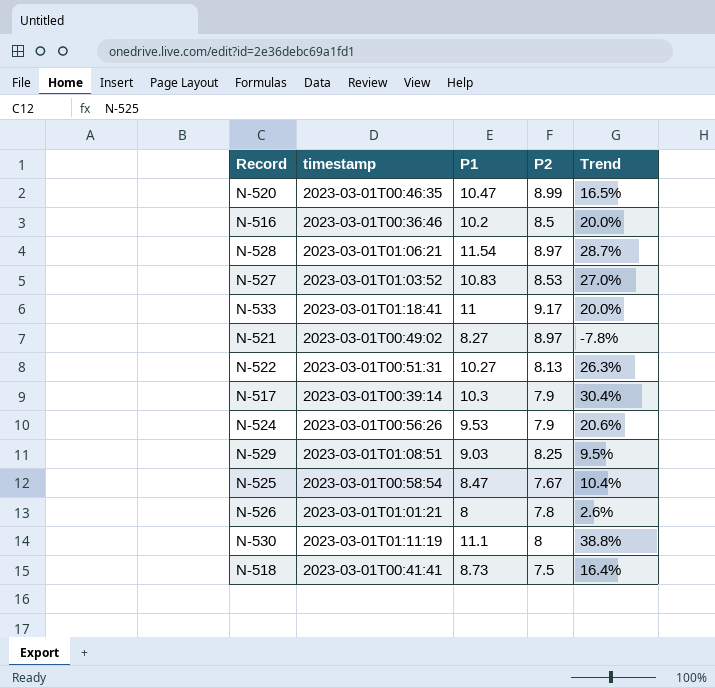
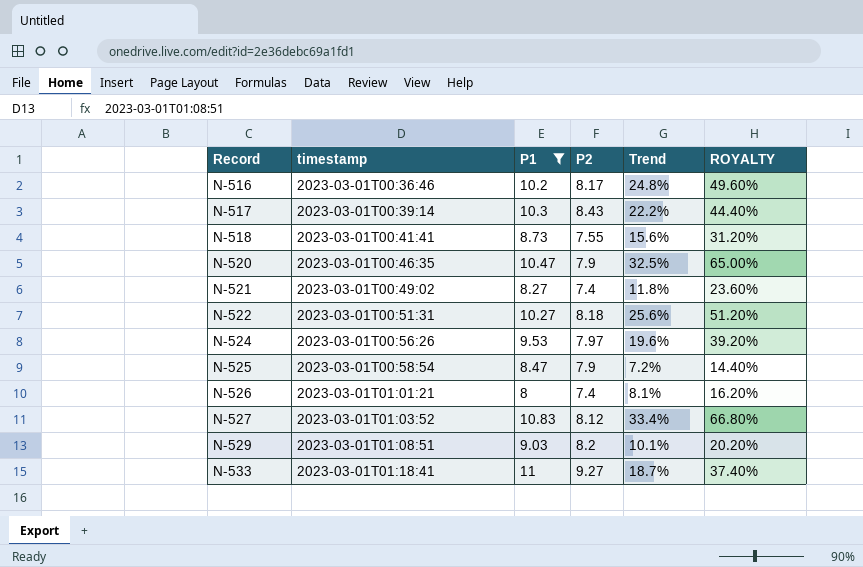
filter: none -> P1 <= 11
row order: none -> Record ascending
column ROYALTY | formula: none -> [Trend] * 2
N-516 | P2: 8.5 -> 8.17
N-516 | Trend: 20.0% -> 24.8%
N-517 | P2: 7.9 -> 8.43
N-517 | Trend: 30.4% -> 22.2%
N-518 | P2: 7.5 -> 7.55
N-518 | Trend: 16.4% -> 15.6%
N-520 | P2: 8.99 -> 7.9
N-520 | Trend: 16.5% -> 32.5%
N-521 | P2: 8.97 -> 7.4
N-521 | Trend: -7.8% -> 11.8%
N-522 | P2: 8.13 -> 8.18
N-522 | Trend: 26.3% -> 25.6%
N-524 | P2: 7.9 -> 7.97
N-524 | Trend: 20.6% -> 19.6%
N-525 | P2: 7.67 -> 7.9
N-525 | Trend: 10.4% -> 7.2%
N-526 | P2: 7.8 -> 7.4
N-526 | Trend: 2.6% -> 8.1%
N-527 | P2: 8.53 -> 8.12
N-527 | Trend: 27.0% -> 33.4%
N-529 | P2: 8.25 -> 8.2
N-529 | Trend: 9.5% -> 10.1%
N-533 | P2: 9.17 -> 9.27
N-533 | Trend: 20.0% -> 18.7%

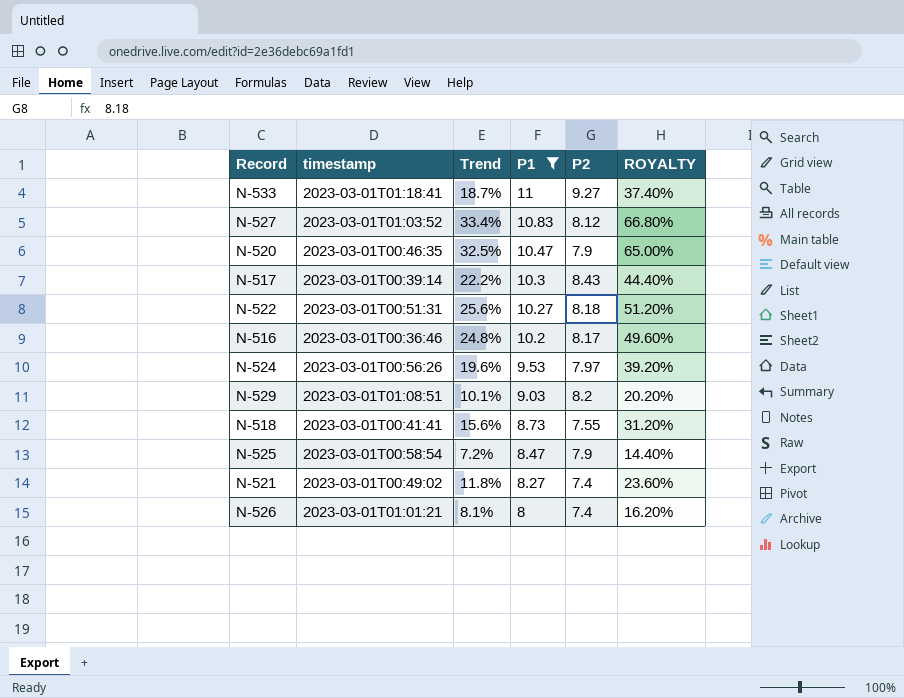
row order: Record ascending -> P1 descending
column Trend | position: 5 -> 3

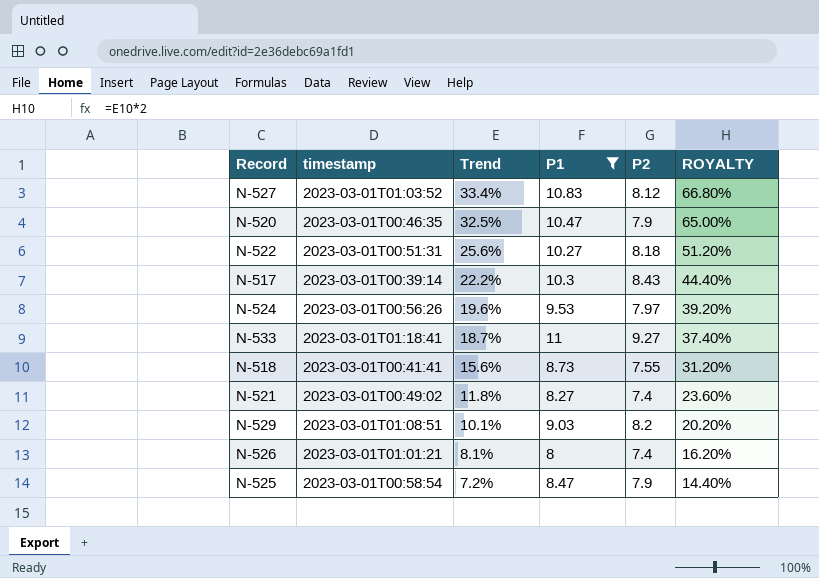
row order: P1 descending -> Trend descending
row N-516: 2023-03-01T00:36:46 | 24.8% | 10.2 | 8.17 | 49.60% -> none

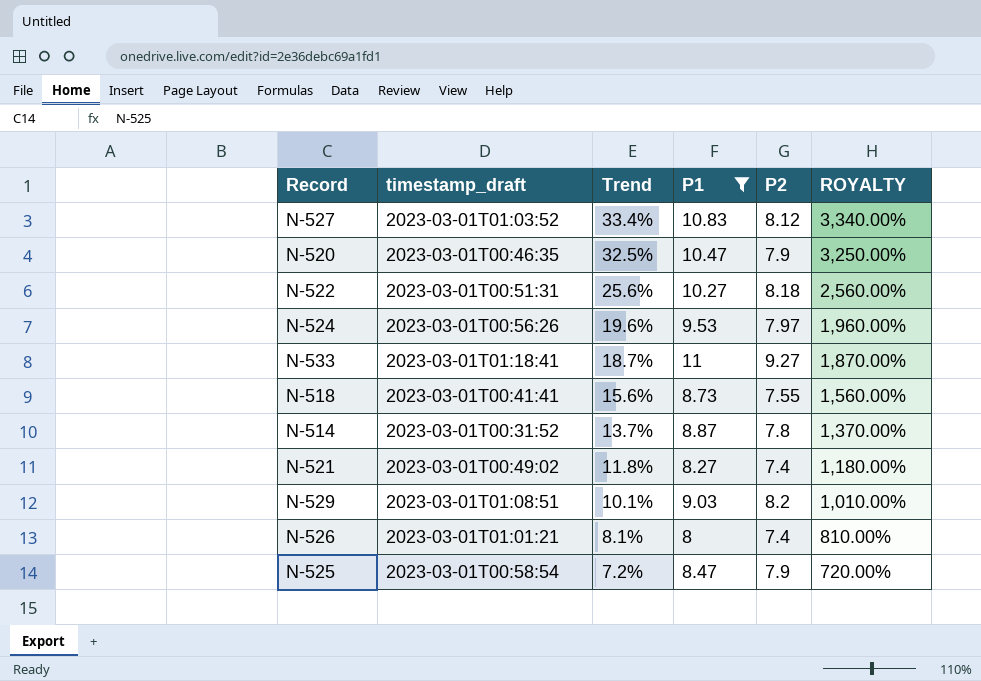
column name: timestamp -> timestamp_draft
column ROYALTY | formula: [Trend] * 2 -> [Trend] * 100
row N-517: 2023-03-01T00:39:14 | 22.2% | 10.3 | 8.43 | 44.40% -> none
row N-514: none -> 2023-03-01T00:31:52 | 13.7% | 8.87 | 7.8 | 1,370.00%

